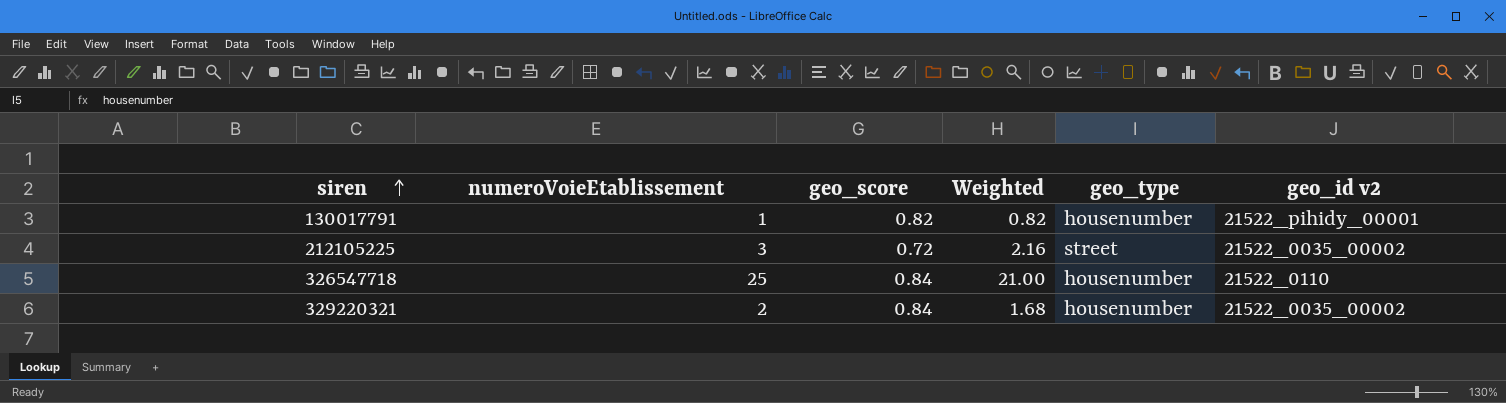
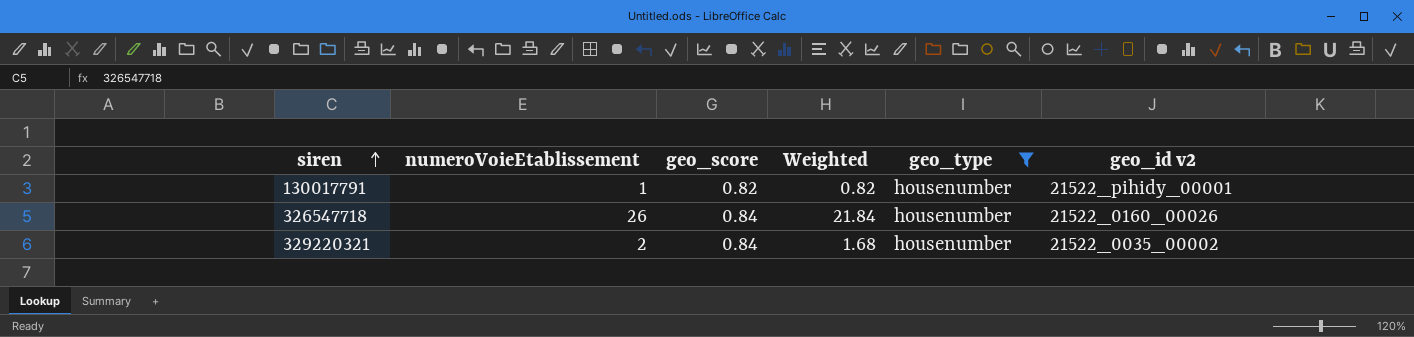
filter: none -> geo_type = housenumber
326547718 | numeroVoieEtablissement: 25 -> 26
326547718 | Weighted: 21.00 -> 21.84
326547718 | geo_id v2: 21522_0110 -> 21522_0160_00026

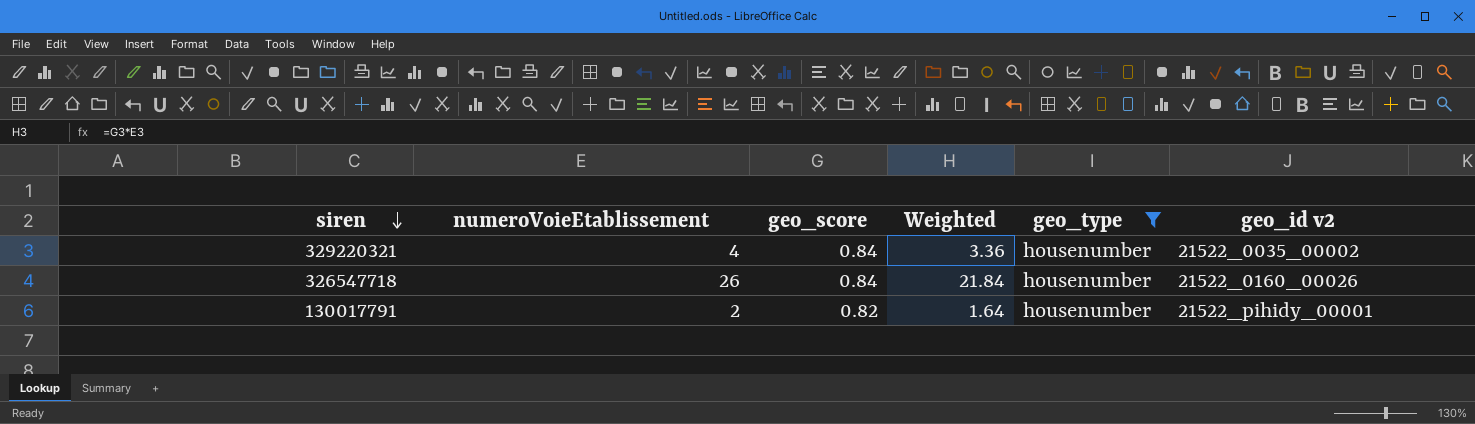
row order: siren ascending -> siren descending
329220321 | numeroVoieEtablissement: 2 -> 4
329220321 | Weighted: 1.68 -> 3.36
130017791 | numeroVoieEtablissement: 1 -> 2
130017791 | Weighted: 0.82 -> 1.64

